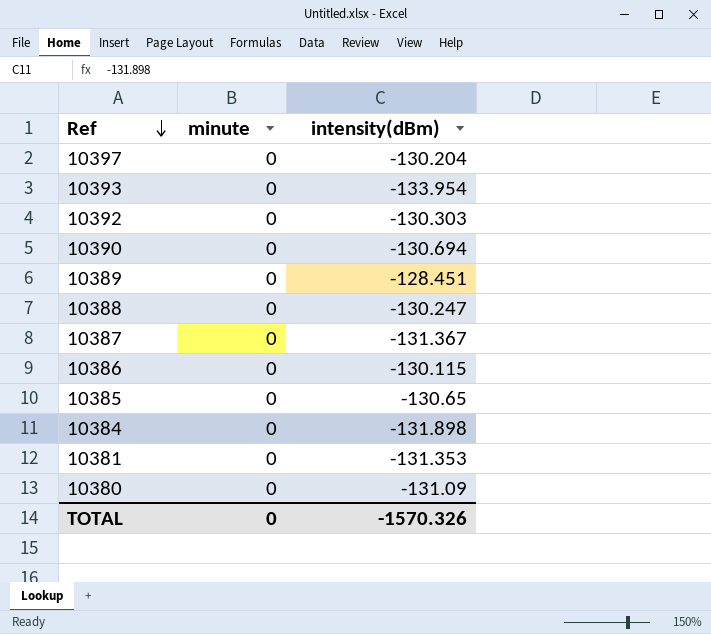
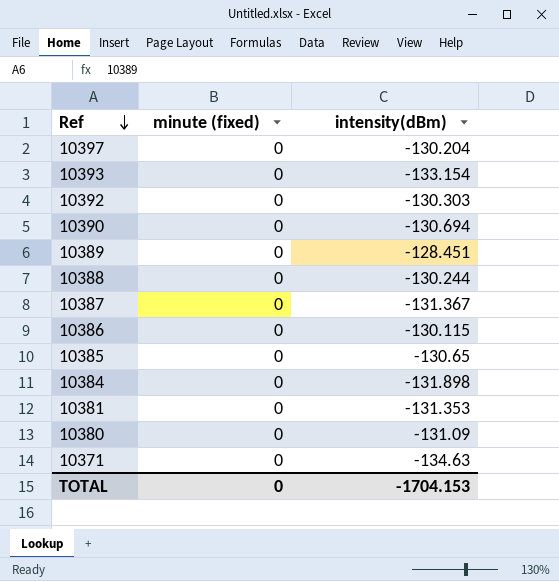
column name: minute -> minute (fixed)
10393 | intensity(dBm): -133.954 -> -133.154
10388 | intensity(dBm): -130.247 -> -130.244
row 10371: none -> 0 | -134.63
TOTAL | intensity(dBm): -1570.326 -> -1704.153

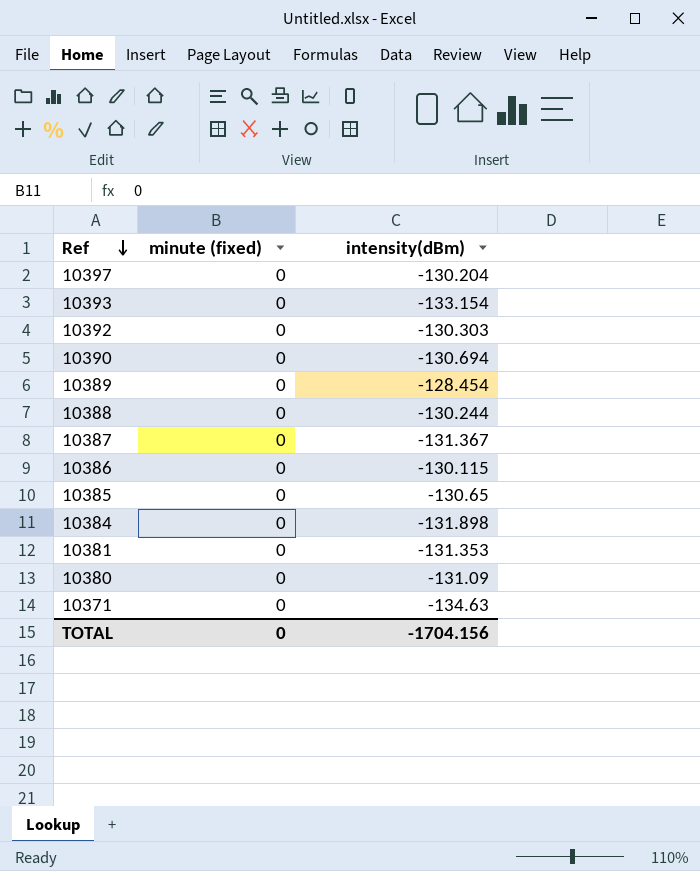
10389 | intensity(dBm): -128.451 -> -128.454
TOTAL | intensity(dBm): -1704.153 -> -1704.156

